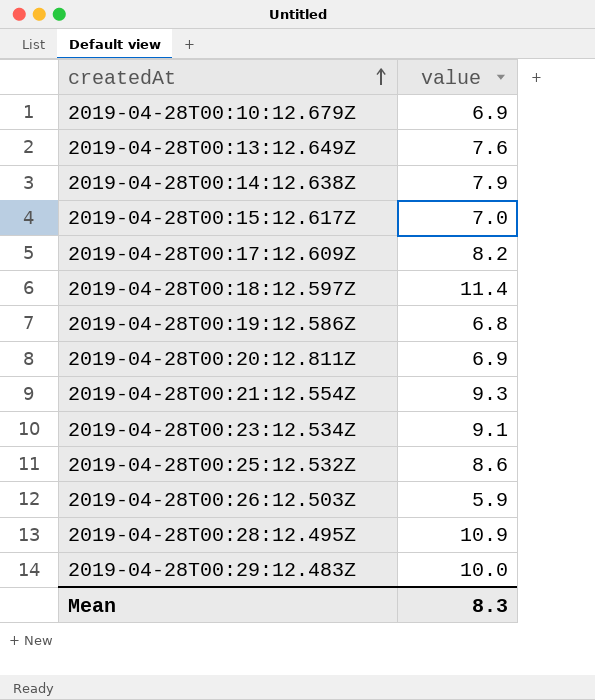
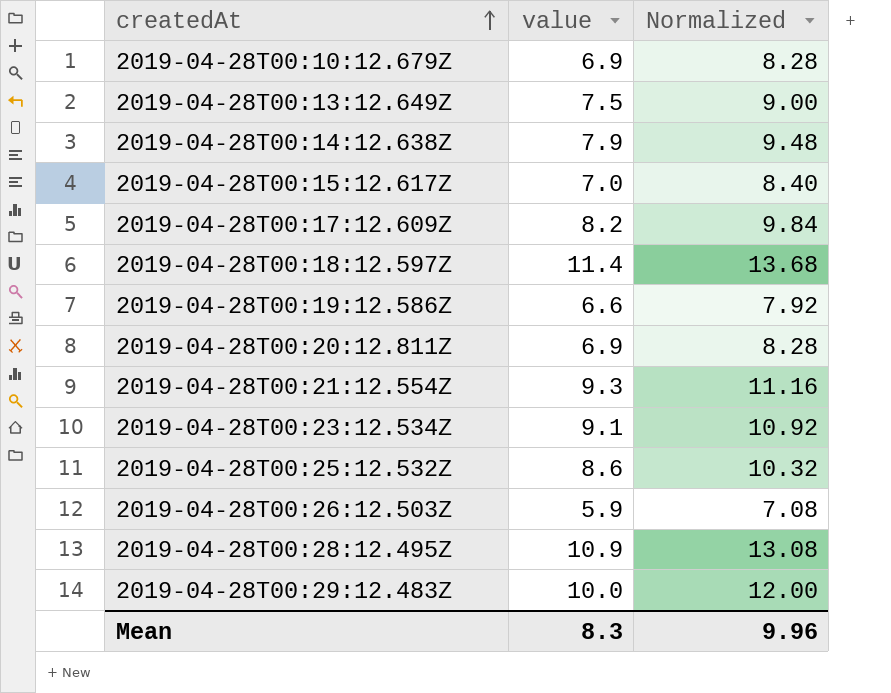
column Normalized | formula: none -> [value] * 1.2
2019-04-28T00:13:12.649Z | value: 7.6 -> 7.5
2019-04-28T00:19:12.586Z | value: 6.8 -> 6.6

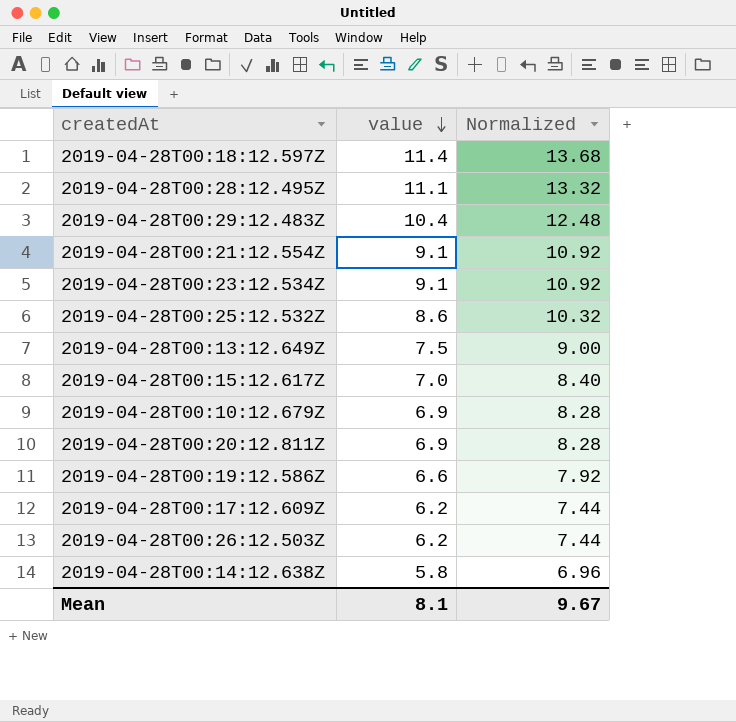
row order: createdAt ascending -> value descending
2019-04-28T00:28:12.495Z | value: 10.9 -> 11.1
2019-04-28T00:28:12.495Z | Normalized: 13.08 -> 13.32
2019-04-28T00:29:12.483Z | value: 10.0 -> 10.4
2019-04-28T00:29:12.483Z | Normalized: 12.00 -> 12.48
2019-04-28T00:21:12.554Z | value: 9.3 -> 9.1
2019-04-28T00:21:12.554Z | Normalized: 11.16 -> 10.92
2019-04-28T00:17:12.609Z | value: 8.2 -> 6.2
2019-04-28T00:17:12.609Z | Normalized: 9.84 -> 7.44
2019-04-28T00:26:12.503Z | value: 5.9 -> 6.2
2019-04-28T00:26:12.503Z | Normalized: 7.08 -> 7.44
2019-04-28T00:14:12.638Z | value: 7.9 -> 5.8
2019-04-28T00:14:12.638Z | Normalized: 9.48 -> 6.96
Mean | value: 8.3 -> 8.1
Mean | Normalized: 9.96 -> 9.67

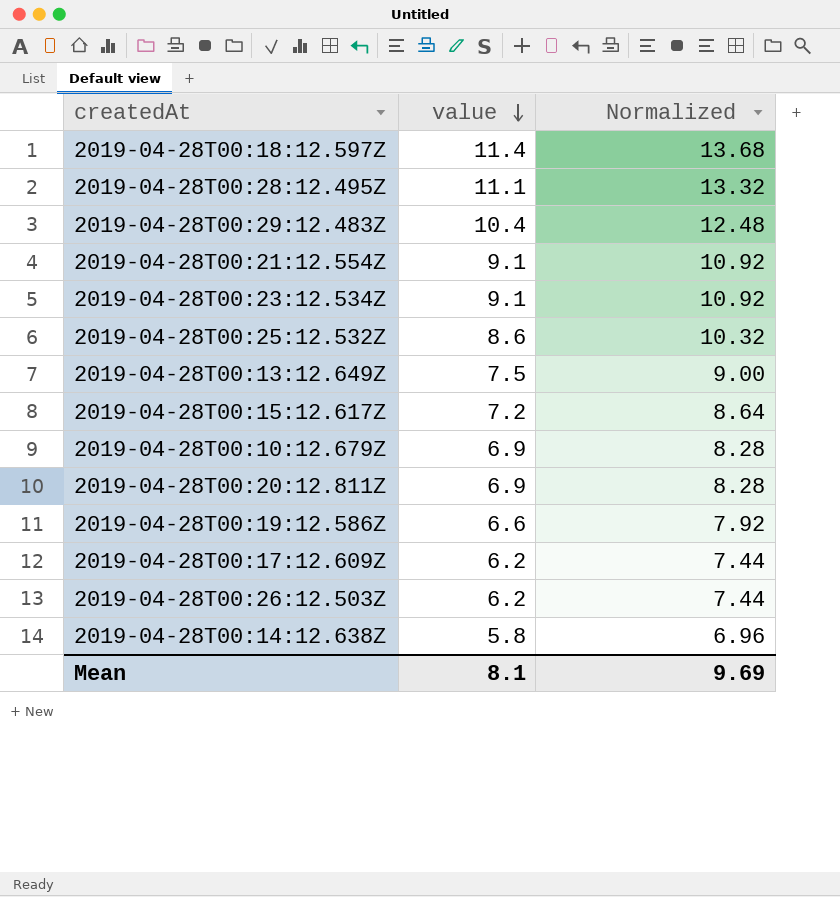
2019-04-28T00:15:12.617Z | value: 7.0 -> 7.2
2019-04-28T00:15:12.617Z | Normalized: 8.40 -> 8.64
Mean | Normalized: 9.67 -> 9.69

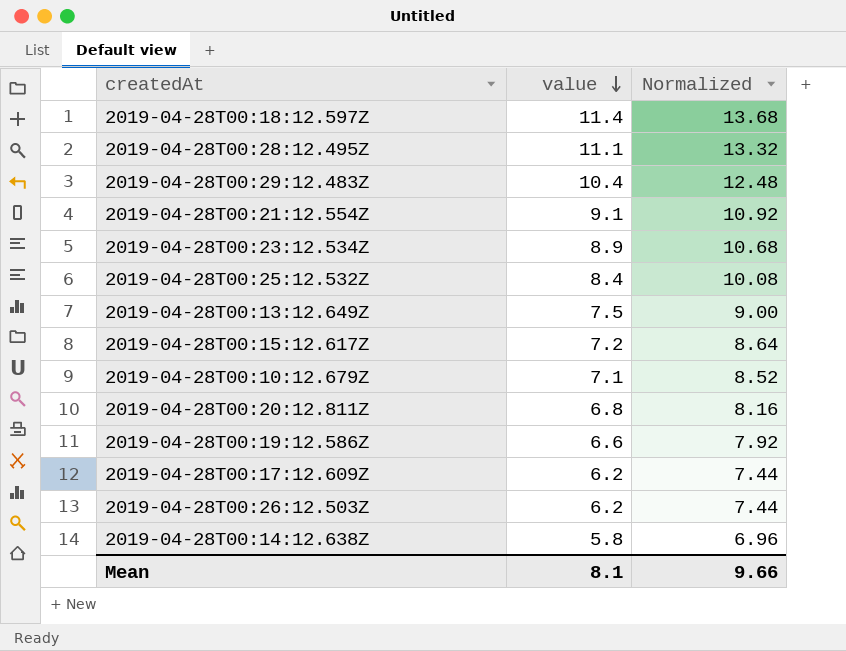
2019-04-28T00:23:12.534Z | value: 9.1 -> 8.9
2019-04-28T00:23:12.534Z | Normalized: 10.92 -> 10.68
2019-04-28T00:25:12.532Z | value: 8.6 -> 8.4
2019-04-28T00:25:12.532Z | Normalized: 10.32 -> 10.08
2019-04-28T00:10:12.679Z | value: 6.9 -> 7.1
2019-04-28T00:10:12.679Z | Normalized: 8.28 -> 8.52
2019-04-28T00:20:12.811Z | value: 6.9 -> 6.8
2019-04-28T00:20:12.811Z | Normalized: 8.28 -> 8.16
Mean | Normalized: 9.69 -> 9.66

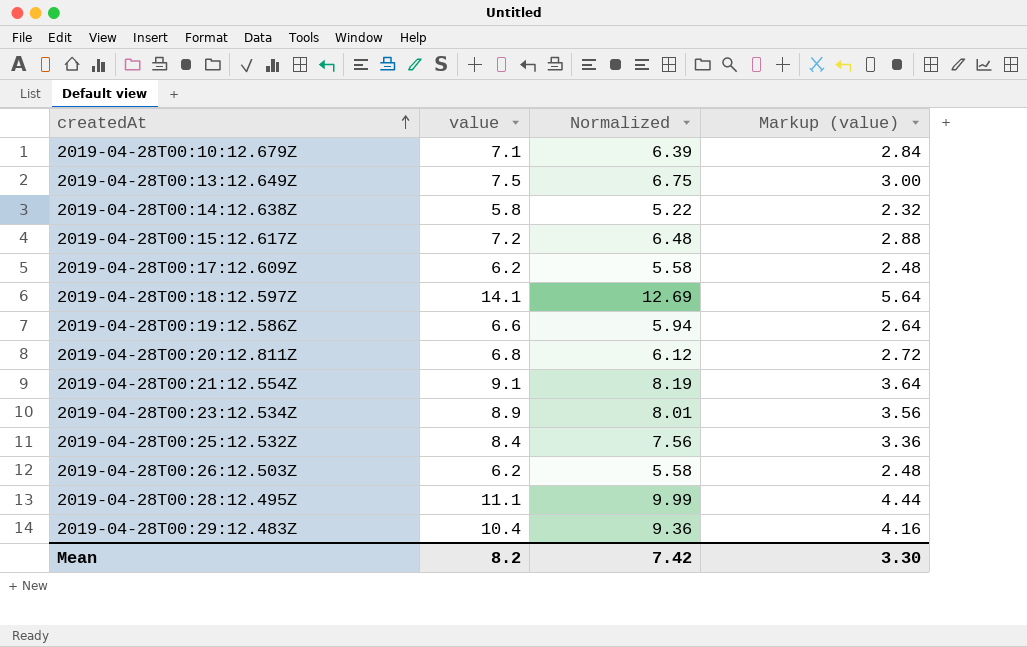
row order: value descending -> createdAt ascending
column Normalized | formula: [value] * 1.2 -> [value] * 0.9
column Markup (value) | formula: none -> [value] * 0.4
2019-04-28T00:18:12.597Z | value: 11.4 -> 14.1
Mean | value: 8.1 -> 8.2
Mean | Normalized: 9.66 -> 7.42

